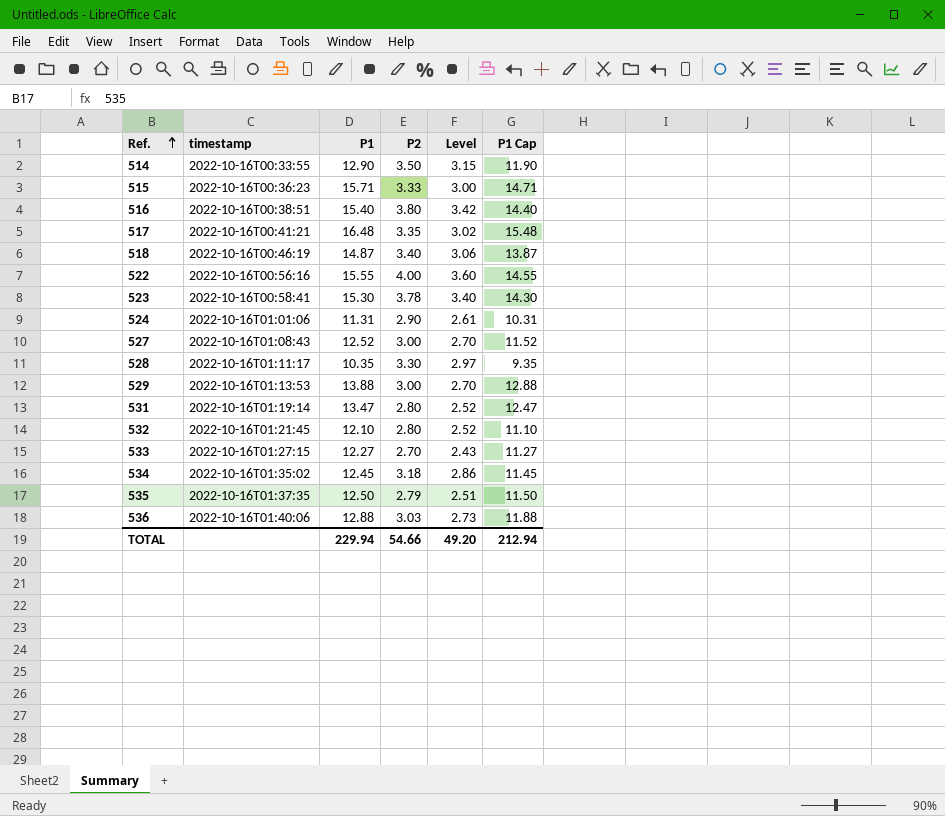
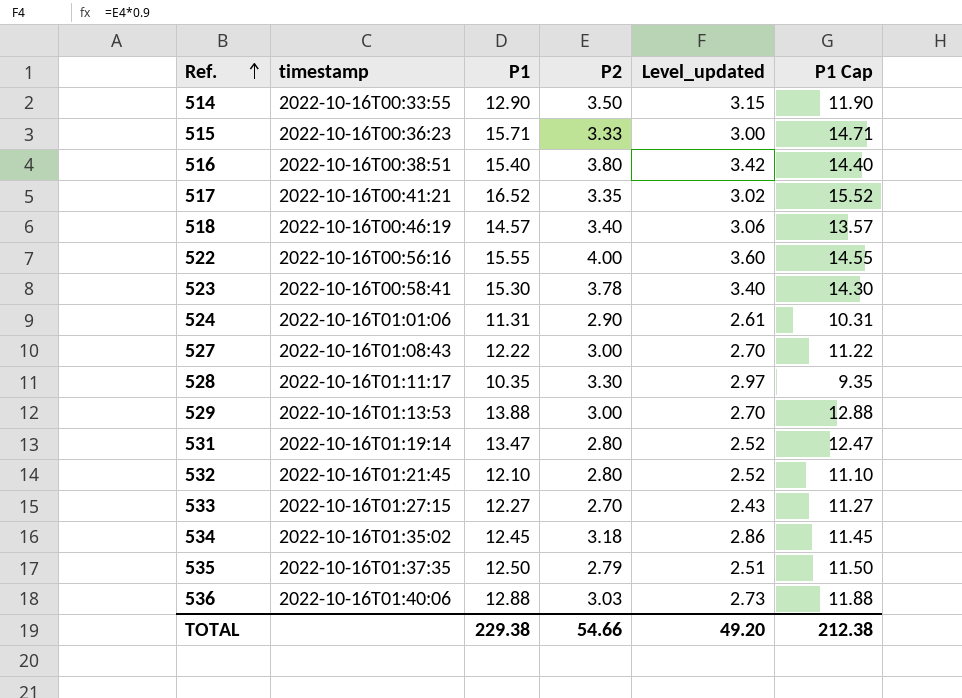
column name: Level -> Level_updated
517 | P1: 16.48 -> 16.52
517 | P1 Cap: 15.48 -> 15.52
518 | P1: 14.87 -> 14.57
518 | P1 Cap: 13.87 -> 13.57
527 | P1: 12.52 -> 12.22
527 | P1 Cap: 11.52 -> 11.22
TOTAL | P1: 229.94 -> 229.38
TOTAL | P1 Cap: 212.94 -> 212.38

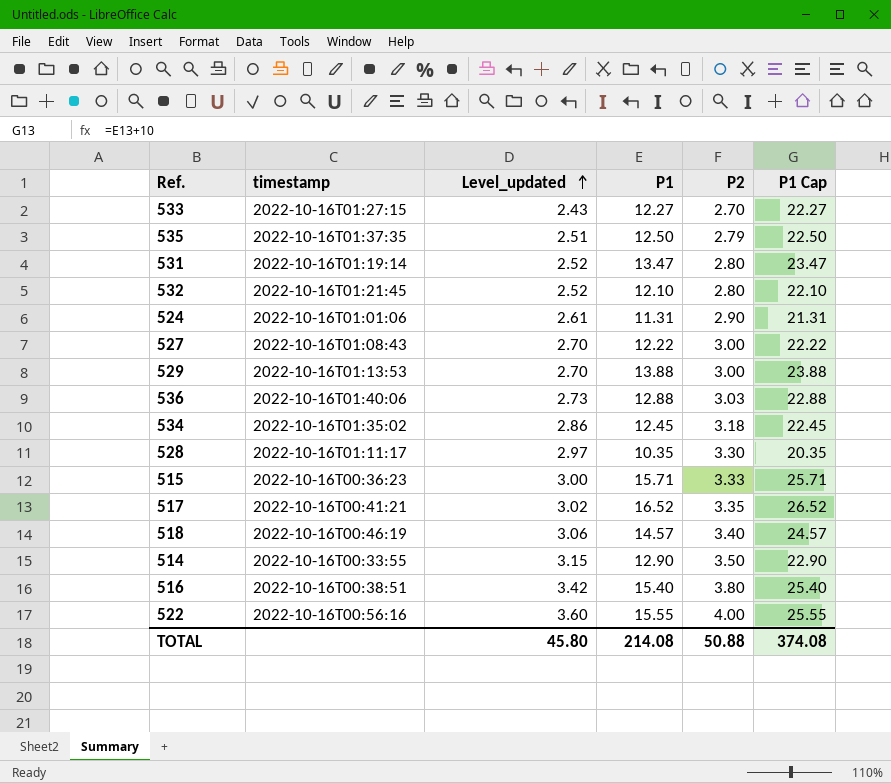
row order: Ref. ascending -> Level_updated ascending
column Level_updated | position: 5 -> 3
column P1 Cap | formula: [P1] - 1 -> [P1] + 10
row 523: 2022-10-16T00:58:41 | 15.30 | 3.78 | 3.40 | 14.30 -> none
TOTAL | Level_updated: 49.20 -> 45.80
TOTAL | P1: 229.38 -> 214.08
TOTAL | P2: 54.66 -> 50.88
TOTAL | P1 Cap: 212.38 -> 374.08

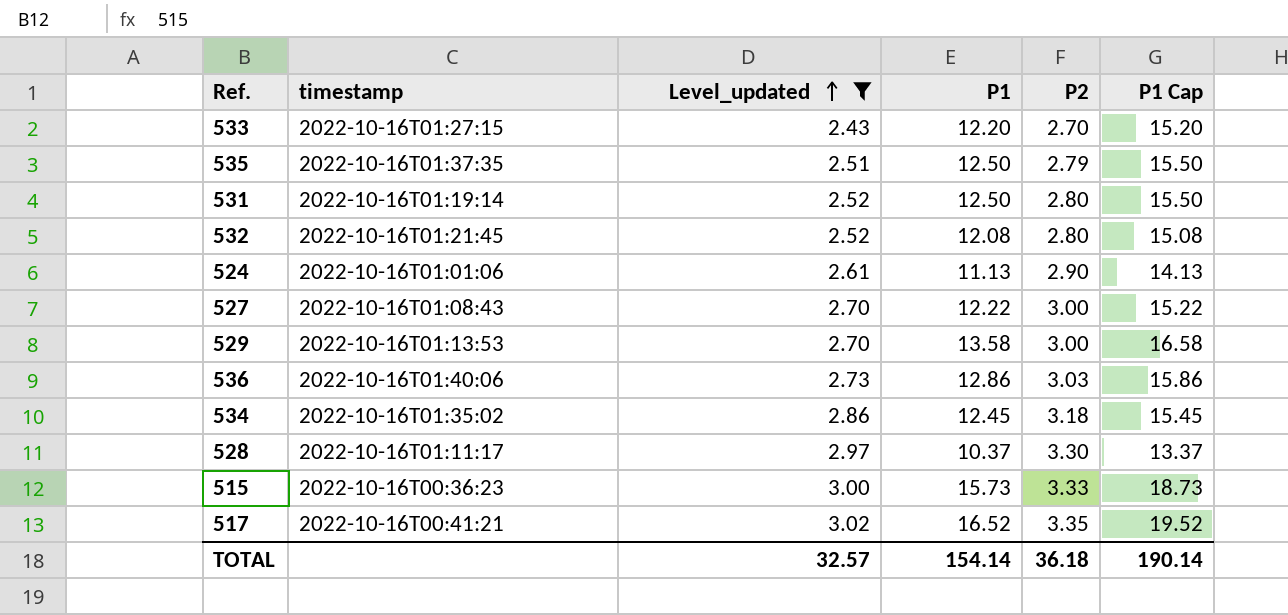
filter: none -> Level_updated <= 3.02
column P1 Cap | formula: [P1] + 10 -> [P1] + 3
533 | P1: 12.27 -> 12.20
531 | P1: 13.47 -> 12.50
532 | P1: 12.10 -> 12.08
524 | P1: 11.31 -> 11.13
529 | P1: 13.88 -> 13.58
536 | P1: 12.88 -> 12.86
528 | P1: 10.35 -> 10.37
515 | P1: 15.71 -> 15.73
TOTAL | Level_updated: 45.80 -> 32.57
TOTAL | P1: 214.08 -> 154.14
TOTAL | P2: 50.88 -> 36.18
TOTAL | P1 Cap: 374.08 -> 190.14

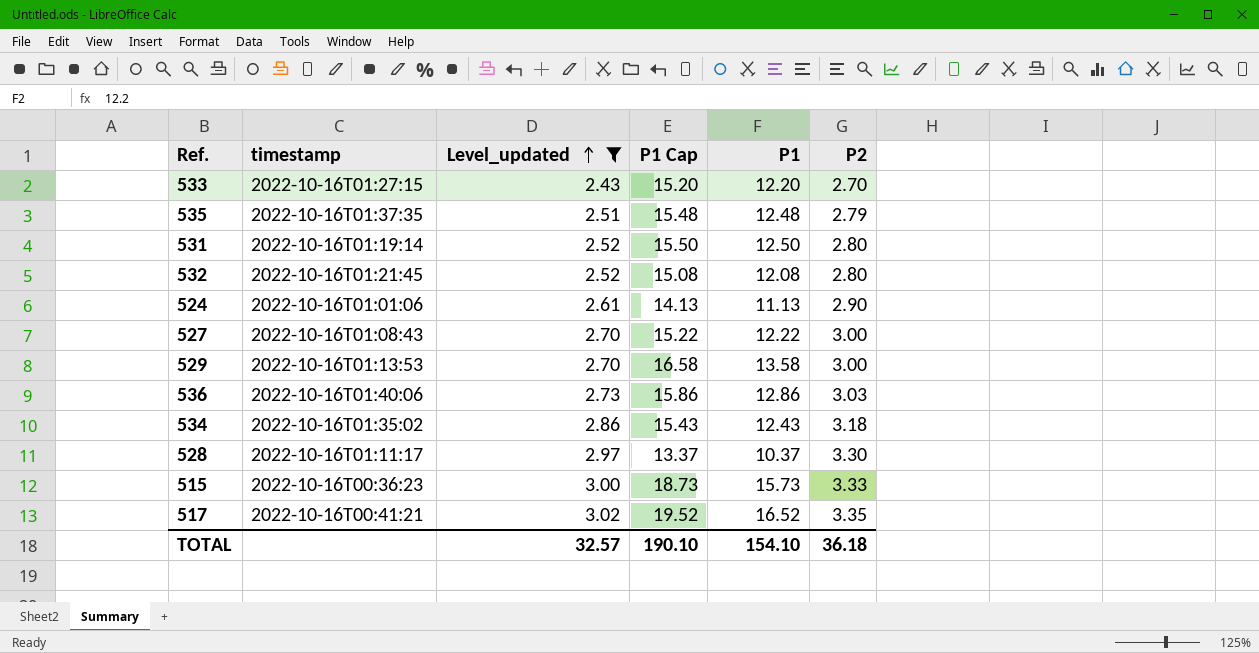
column P1 Cap | position: 6 -> 4
535 | P1 Cap: 15.50 -> 15.48
535 | P1: 12.50 -> 12.48
534 | P1 Cap: 15.45 -> 15.43
534 | P1: 12.45 -> 12.43
TOTAL | P1 Cap: 190.14 -> 190.10
TOTAL | P1: 154.14 -> 154.10

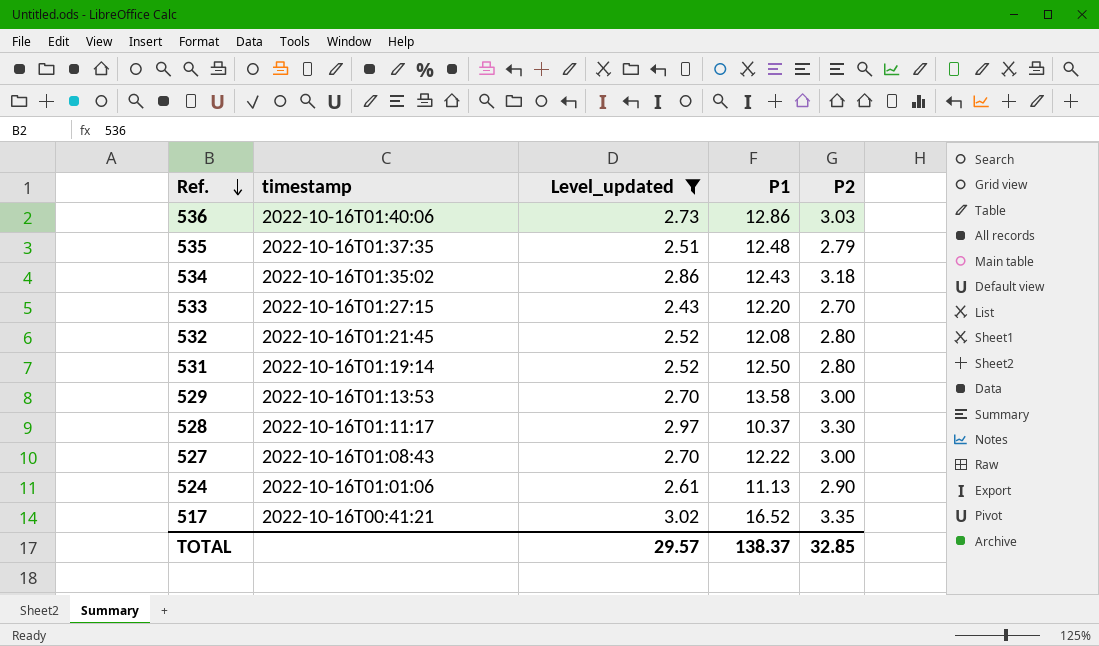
row order: Level_updated ascending -> Ref. descending
column P1 Cap | formula: [P1] + 3 -> none
row 515: 2022-10-16T00:36:23 | 3.00 | 18.73 | 15.73 | 3.33 -> none
TOTAL | Level_updated: 32.57 -> 29.57
TOTAL | P1: 154.10 -> 138.37
TOTAL | P2: 36.18 -> 32.85

